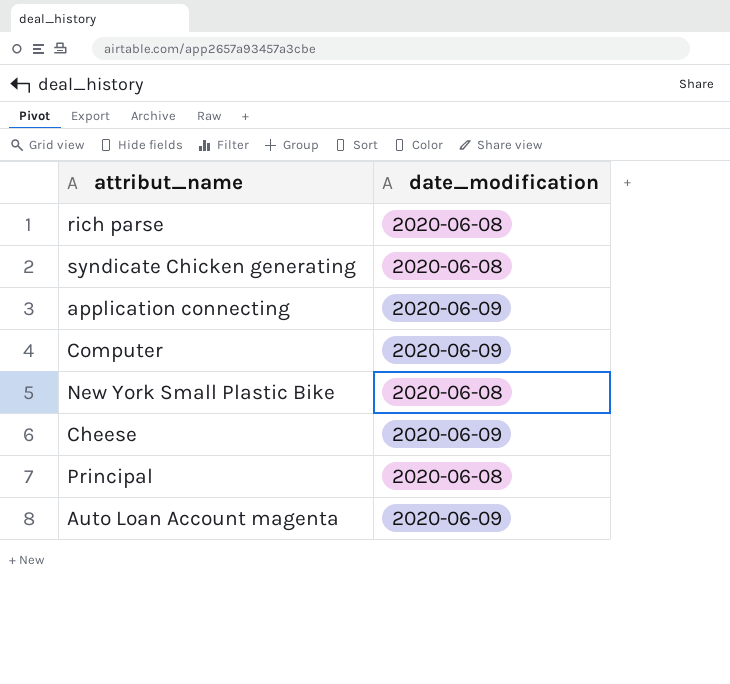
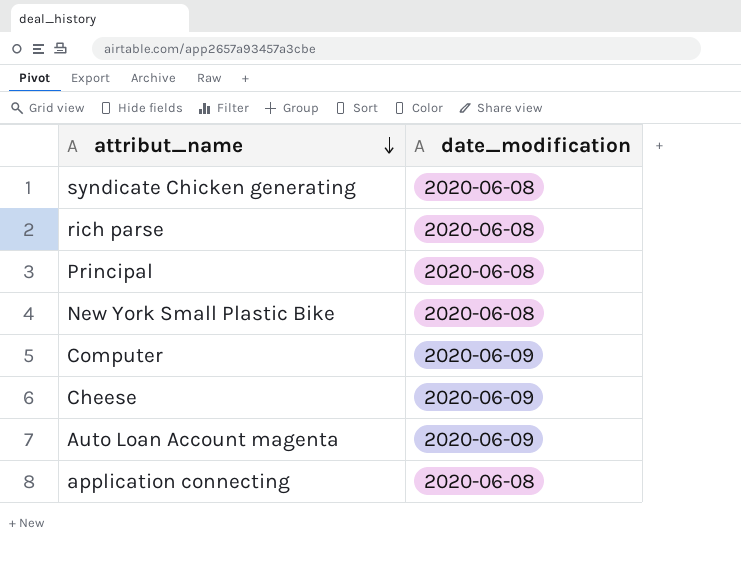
row order: none -> attribut_name descending
application connecting | date_modification: 2020-06-09 -> 2020-06-08

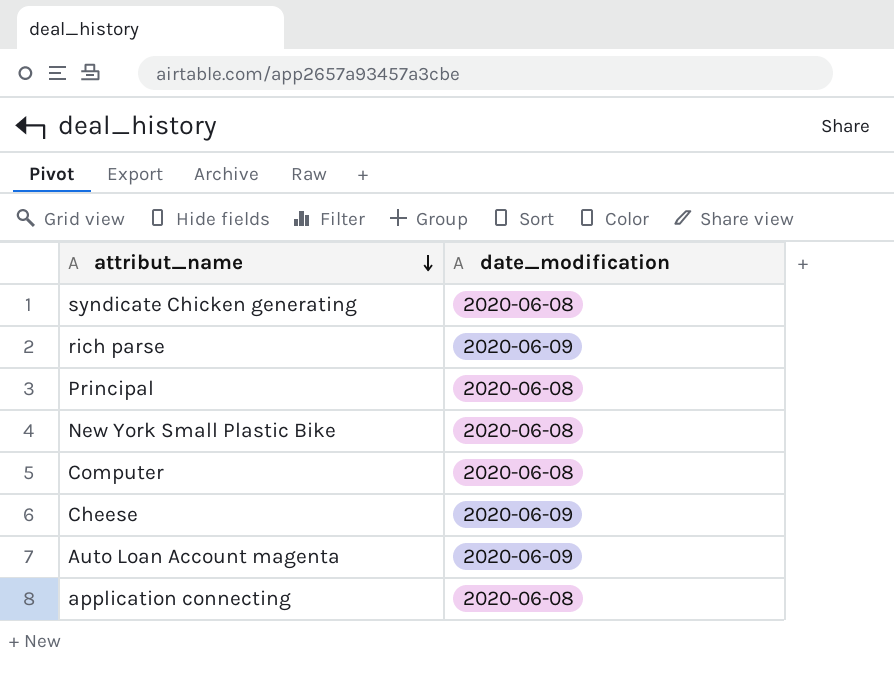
rich parse | date_modification: 2020-06-08 -> 2020-06-09
Computer | date_modification: 2020-06-09 -> 2020-06-08

